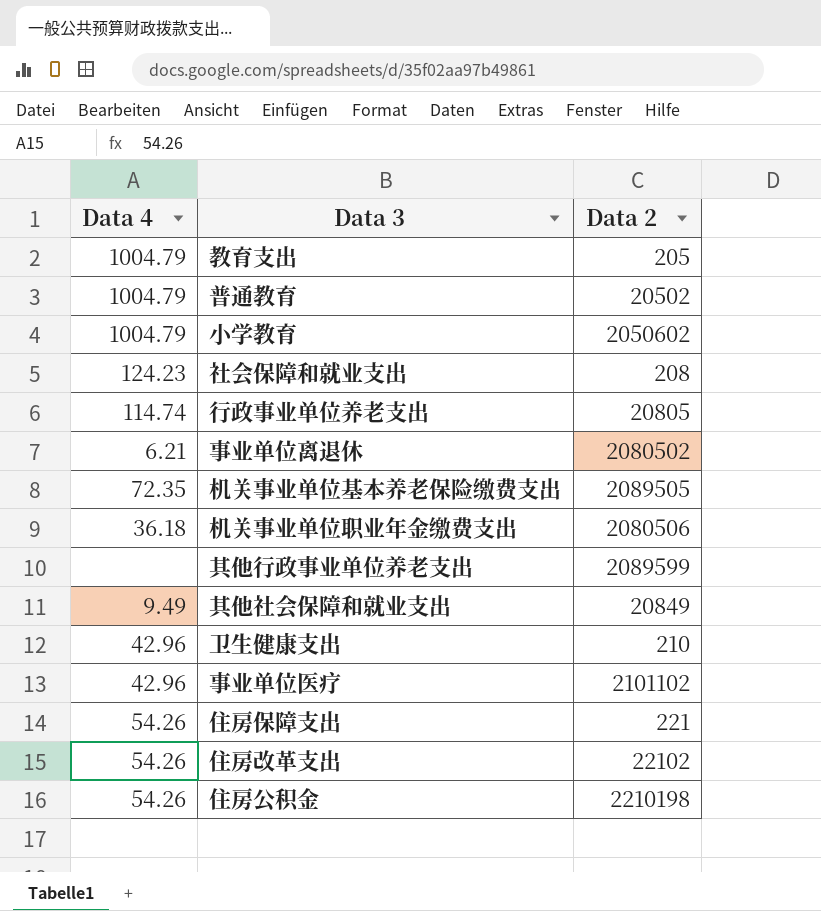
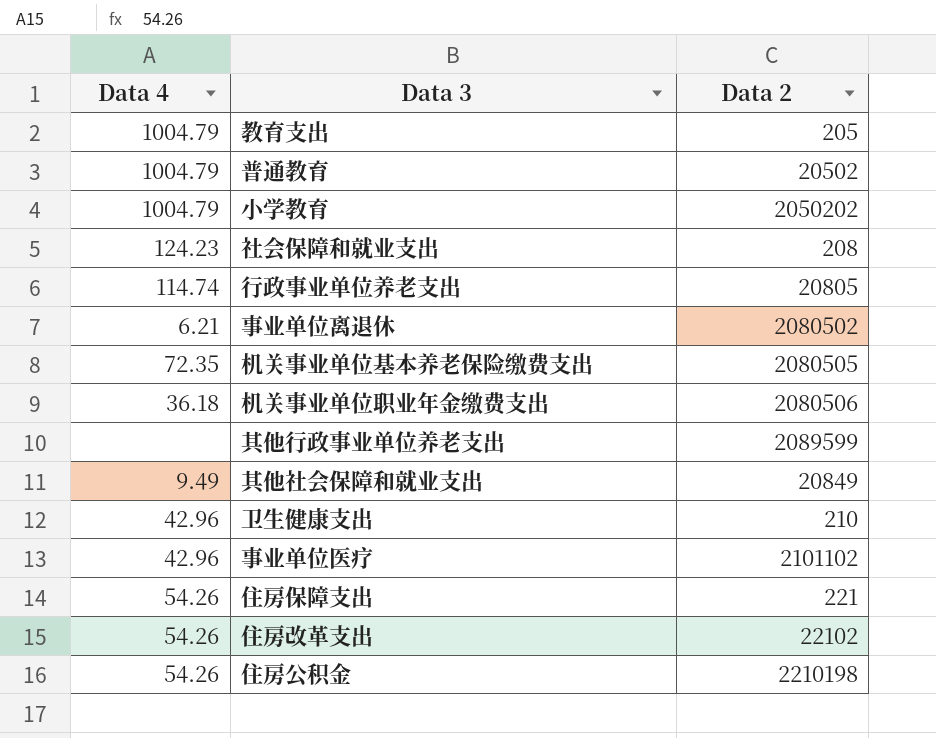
小学教育 | Data 2: 2050602 -> 2050202
机关事业单位基本养老保险缴费支出 | Data 2: 2089505 -> 2080505

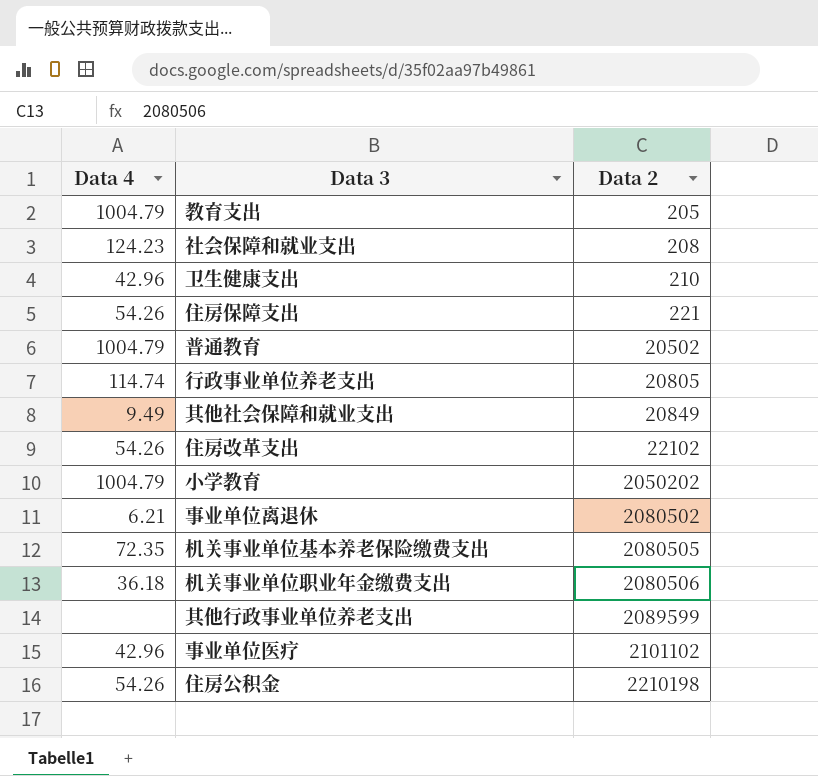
row order: none -> Data 2 ascending

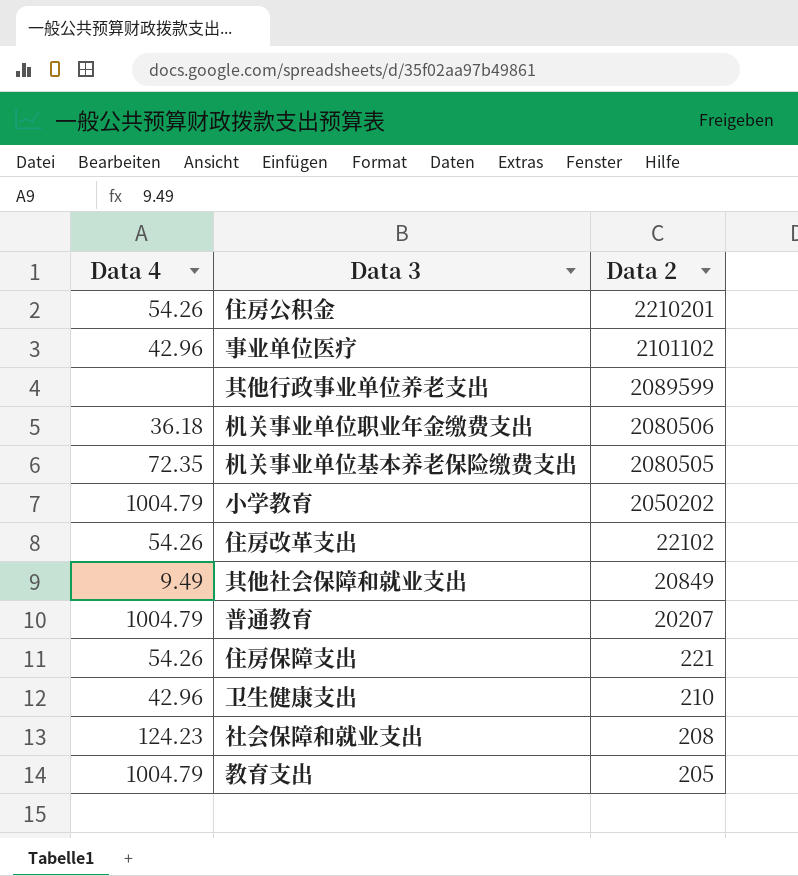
row order: Data 2 ascending -> Data 2 descending
row 行政事业单位养老支出: 114.74 | 20805 -> none
row 事业单位离退休: 6.21 | 2080502 -> none
住房公积金 | Data 2: 2210198 -> 2210201
普通教育 | Data 2: 20502 -> 20207

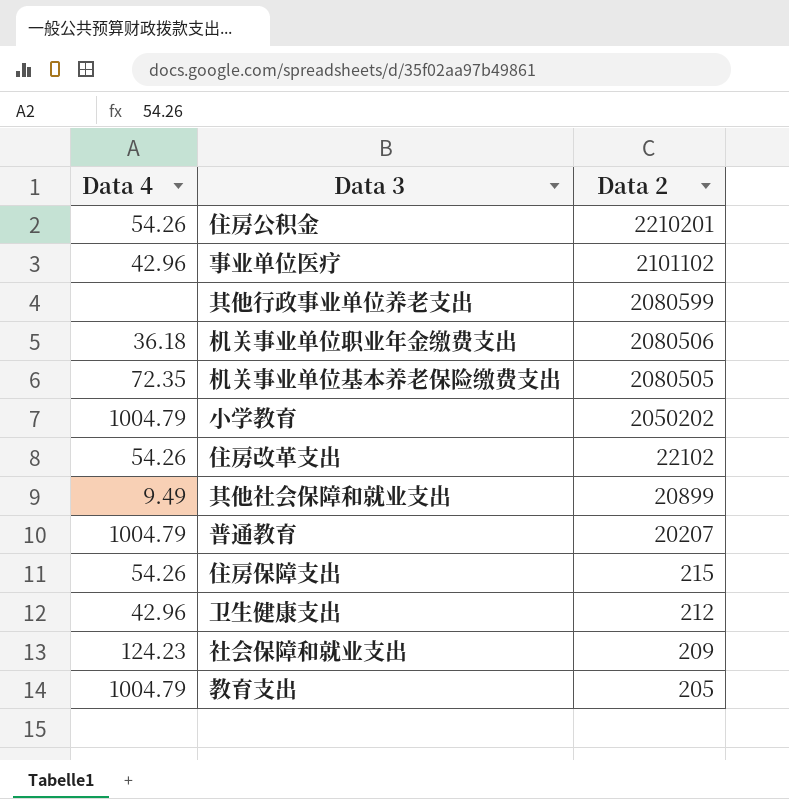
其他行政事业单位养老支出 | Data 2: 2089599 -> 2080599
其他社会保障和就业支出 | Data 2: 20849 -> 20899
住房保障支出 | Data 2: 221 -> 215
卫生健康支出 | Data 2: 210 -> 212
社会保障和就业支出 | Data 2: 208 -> 209

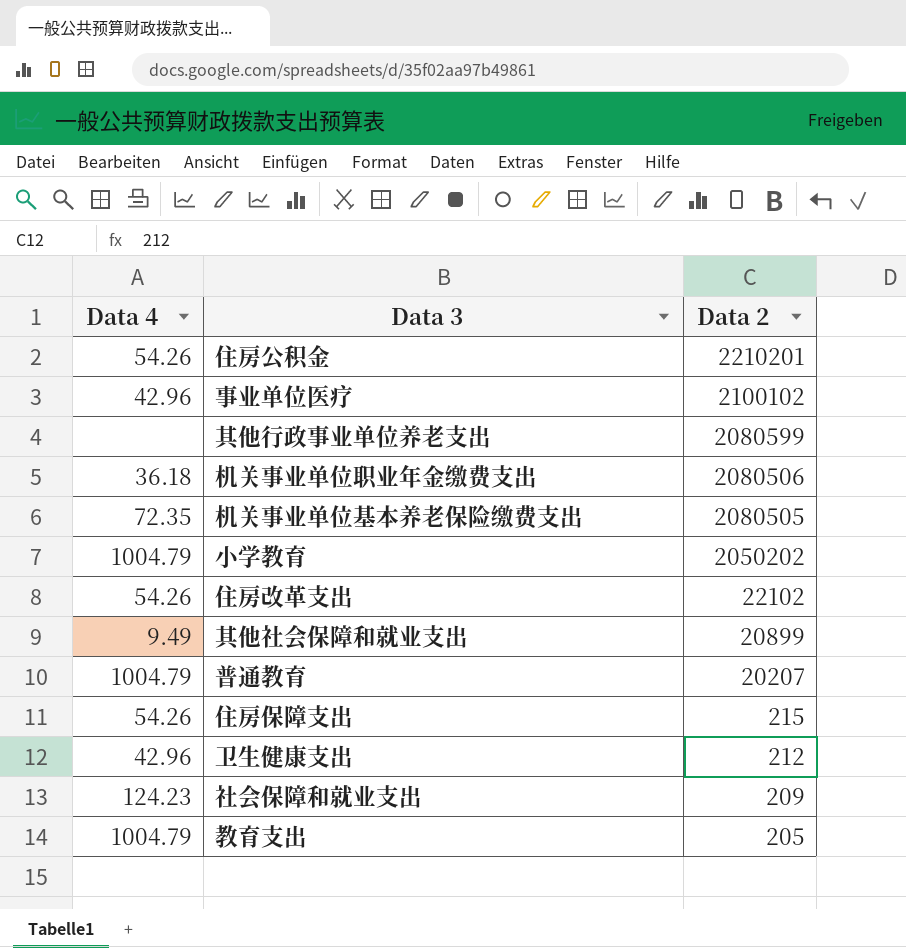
事业单位医疗 | Data 2: 2101102 -> 2100102

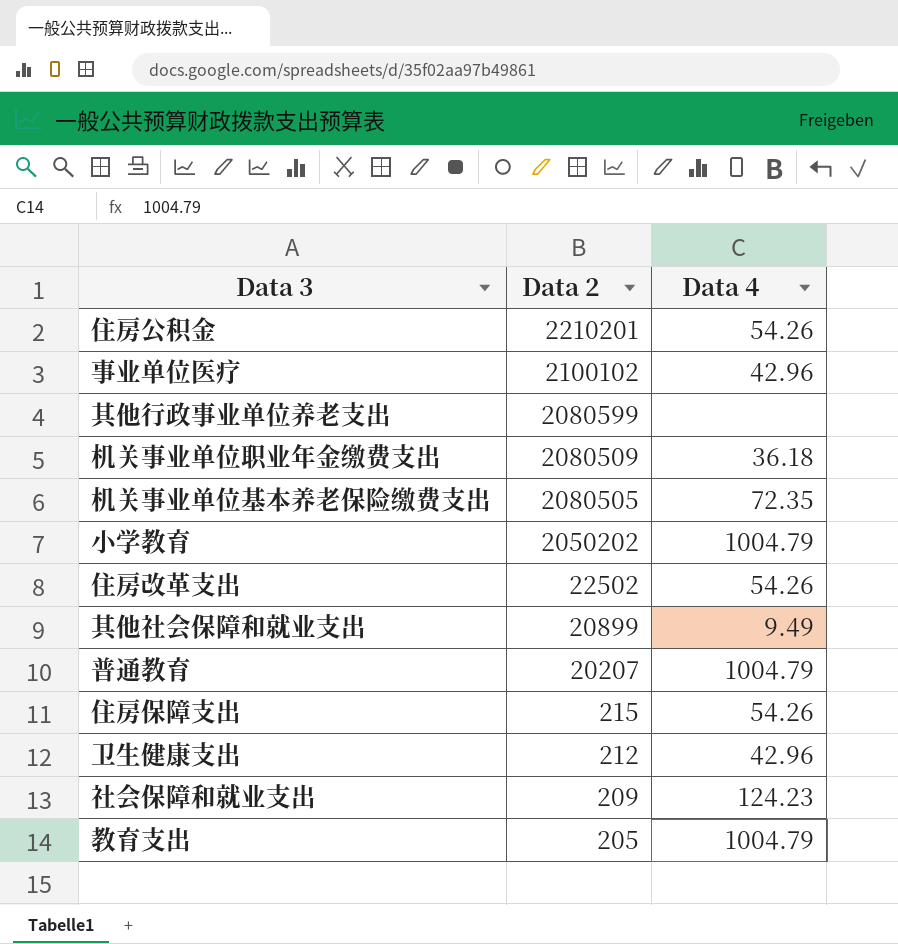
column Data 4 | position: 1 -> 3
机关事业单位职业年金缴费支出 | Data 2: 2080506 -> 2080509
住房改革支出 | Data 2: 22102 -> 22502

